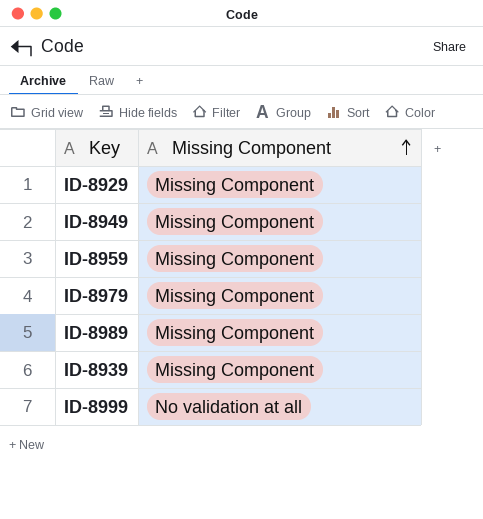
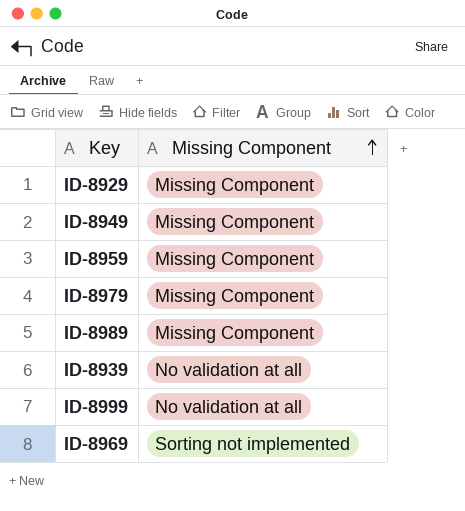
ID-8939 | Missing Component: Missing Component -> No validation at all
row ID-8969: none -> Sorting not implemented

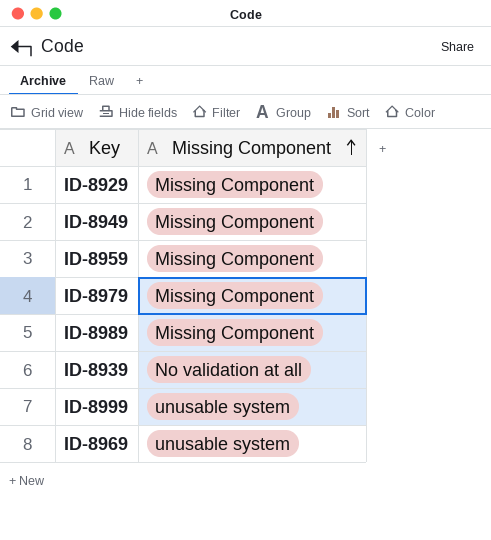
ID-8999 | Missing Component: No validation at all -> unusable system
ID-8969 | Missing Component: Sorting not implemented -> unusable system

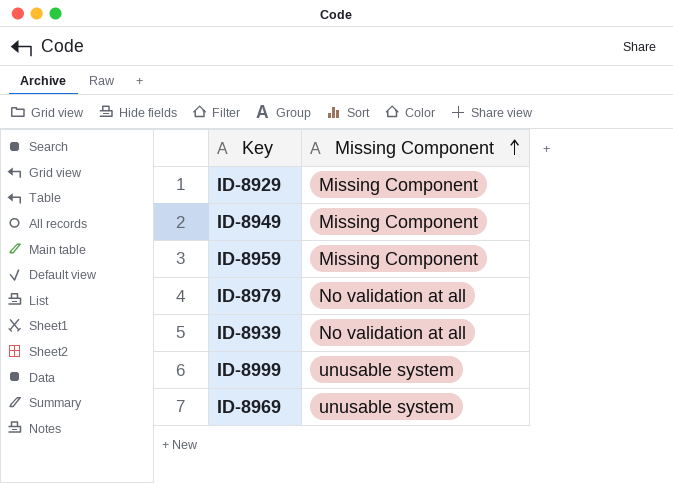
row ID-8989: Missing Component -> none
ID-8979 | Missing Component: Missing Component -> No validation at all

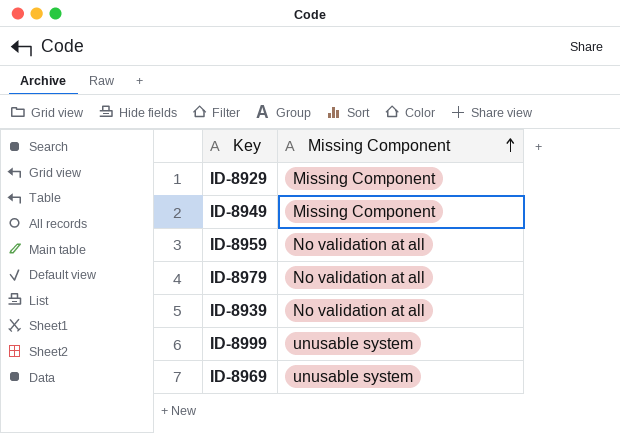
ID-8959 | Missing Component: Missing Component -> No validation at all

